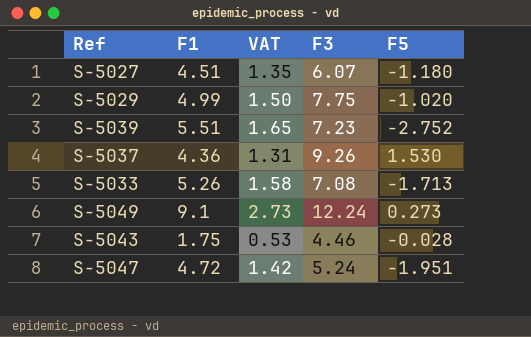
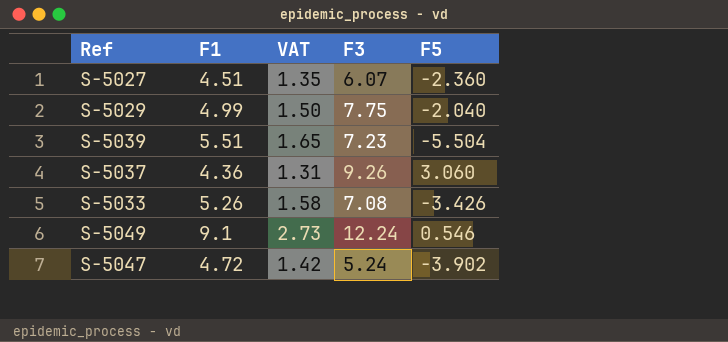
row S-5043: 1.75 | 0.53 | 4.46 | -0.028 -> none
S-5027 | F5: -1.180 -> -2.360
S-5029 | F5: -1.020 -> -2.040
S-5039 | F5: -2.752 -> -5.504
S-5037 | F5: 1.530 -> 3.060
S-5033 | F5: -1.713 -> -3.426
S-5049 | F5: 0.273 -> 0.546
S-5047 | F5: -1.951 -> -3.902

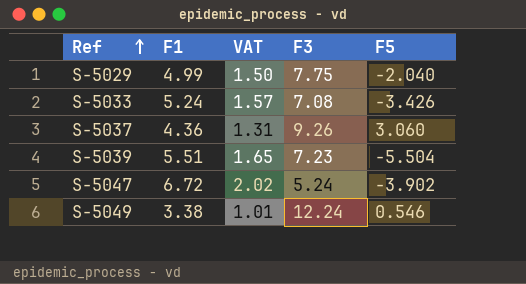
row order: none -> Ref ascending
row S-5027: 4.51 | 1.35 | 6.07 | -2.360 -> none
S-5033 | F1: 5.26 -> 5.24
S-5033 | VAT: 1.58 -> 1.57
S-5047 | F1: 4.72 -> 6.72
S-5047 | VAT: 1.42 -> 2.02
S-5049 | F1: 9.1 -> 3.38
S-5049 | VAT: 2.73 -> 1.01

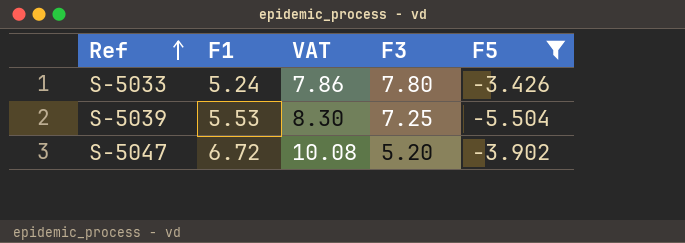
filter: none -> F5 <= -3.426
column VAT | formula: [F1] * 0.3 -> [F1] * 1.5
S-5033 | F3: 7.08 -> 7.80
S-5039 | F1: 5.51 -> 5.53
S-5039 | F3: 7.23 -> 7.25
S-5047 | F3: 5.24 -> 5.20

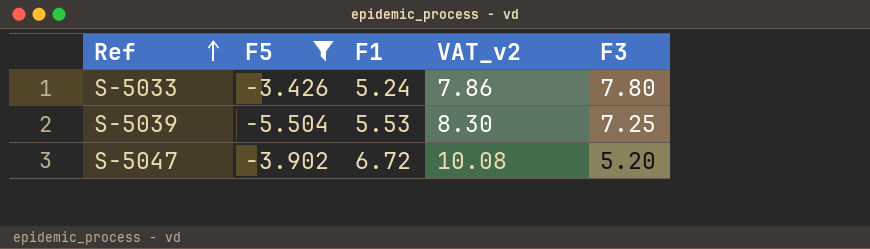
column F5 | position: 5 -> 2
column name: VAT -> VAT_v2

